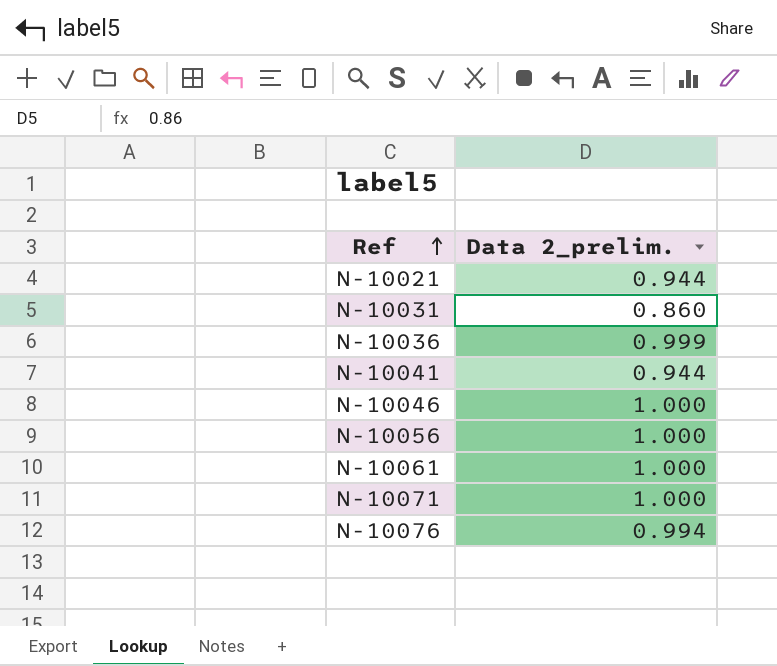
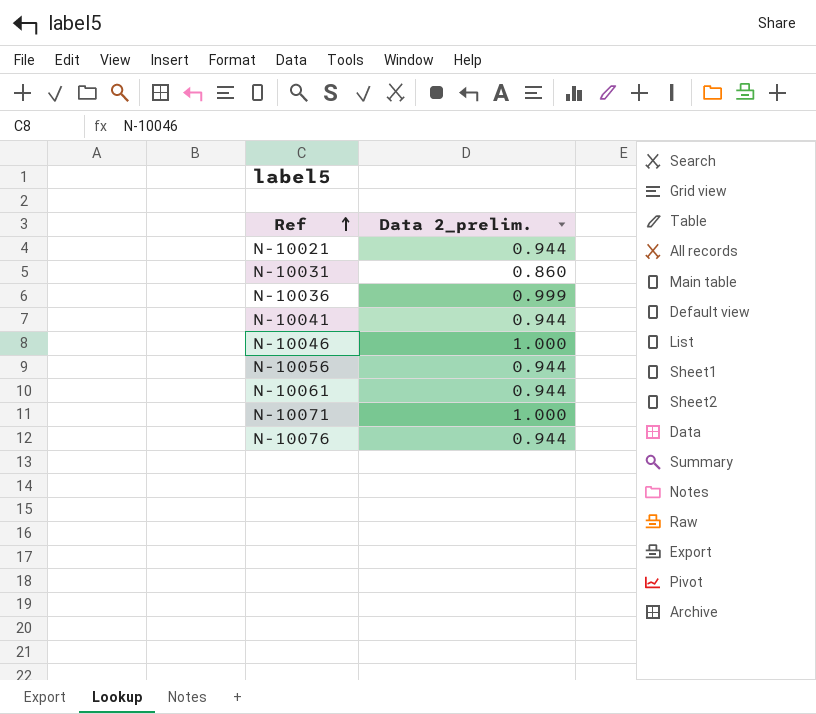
N-10056 | Data 2_prelim.: 1.000 -> 0.944
N-10061 | Data 2_prelim.: 1.000 -> 0.944
N-10076 | Data 2_prelim.: 0.994 -> 0.944

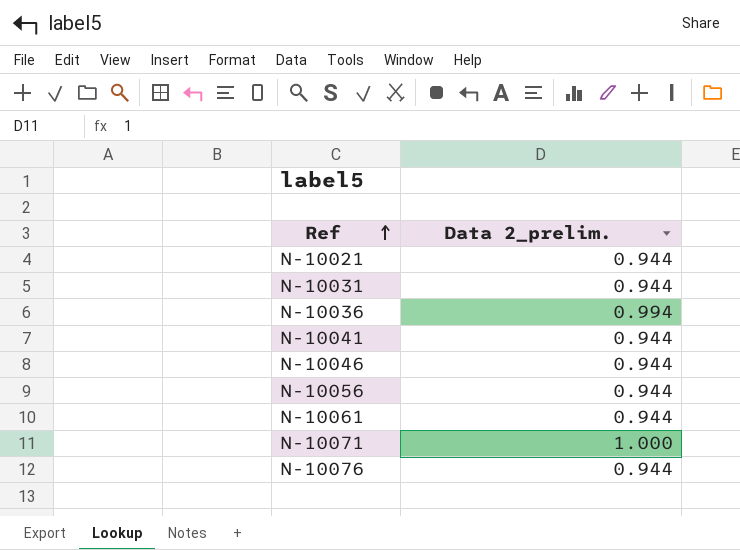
N-10031 | Data 2_prelim.: 0.860 -> 0.944
N-10036 | Data 2_prelim.: 0.999 -> 0.994
N-10046 | Data 2_prelim.: 1.000 -> 0.944

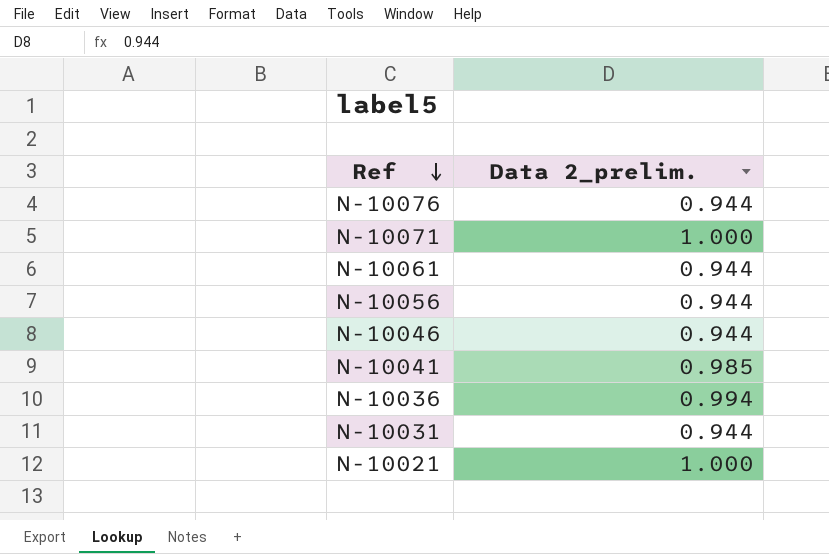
row order: Ref ascending -> Ref descending
N-10041 | Data 2_prelim.: 0.944 -> 0.985
N-10021 | Data 2_prelim.: 0.944 -> 1.000

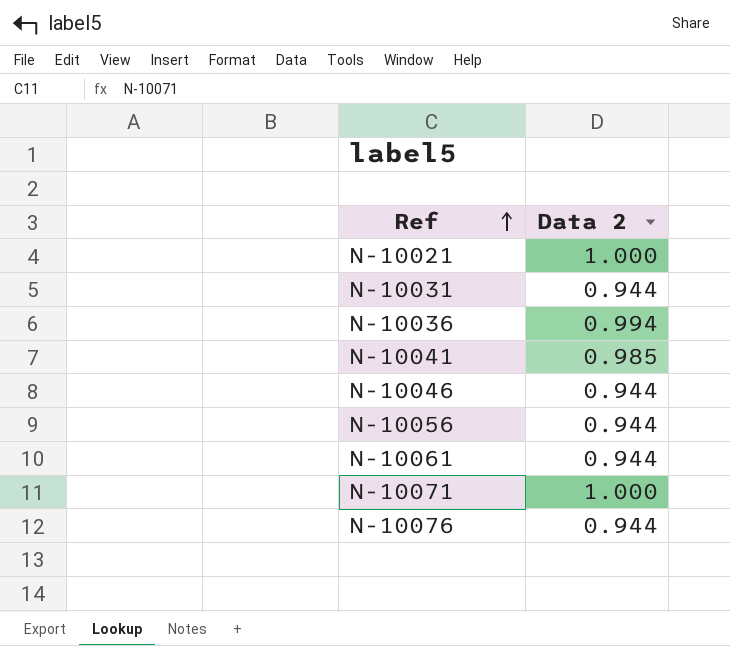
row order: Ref descending -> Ref ascending
column name: Data 2_prelim. -> Data 2

